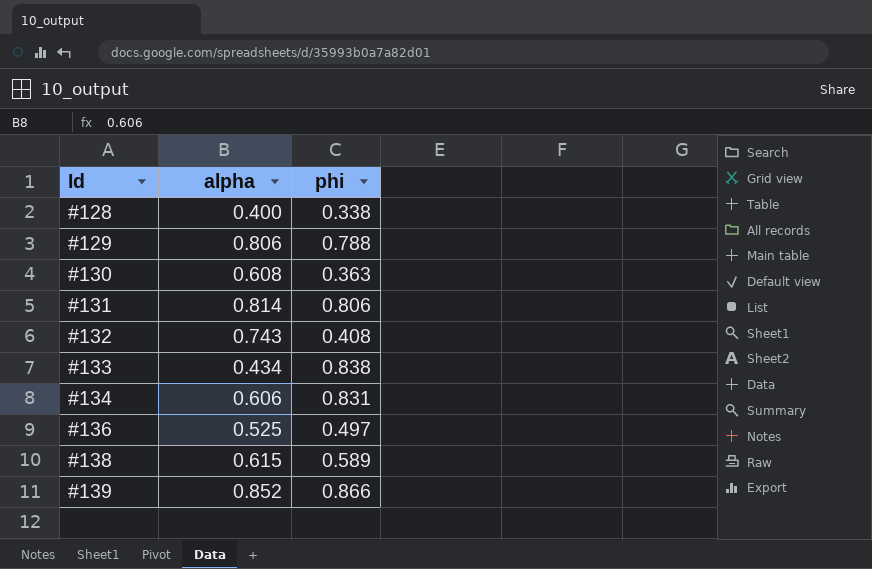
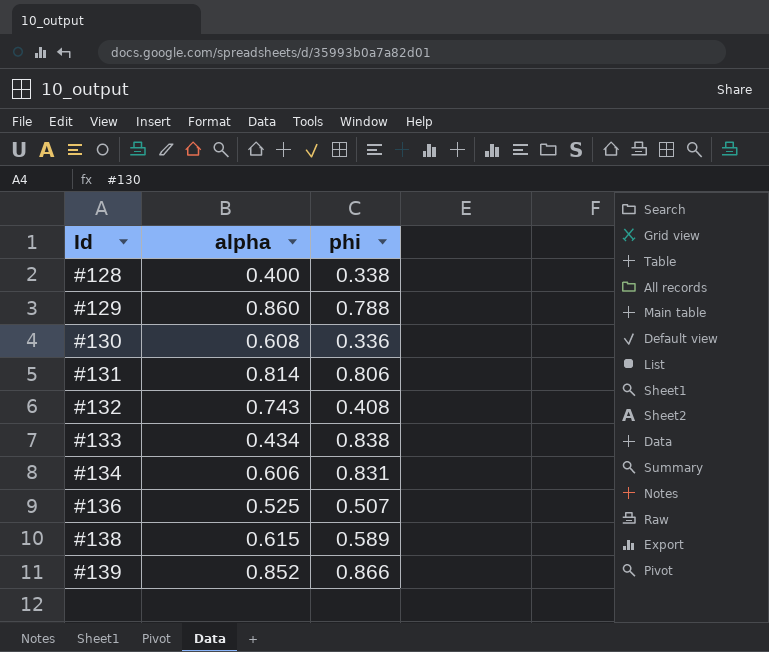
#129 | alpha: 0.806 -> 0.860
#130 | phi: 0.363 -> 0.336
#136 | phi: 0.497 -> 0.507

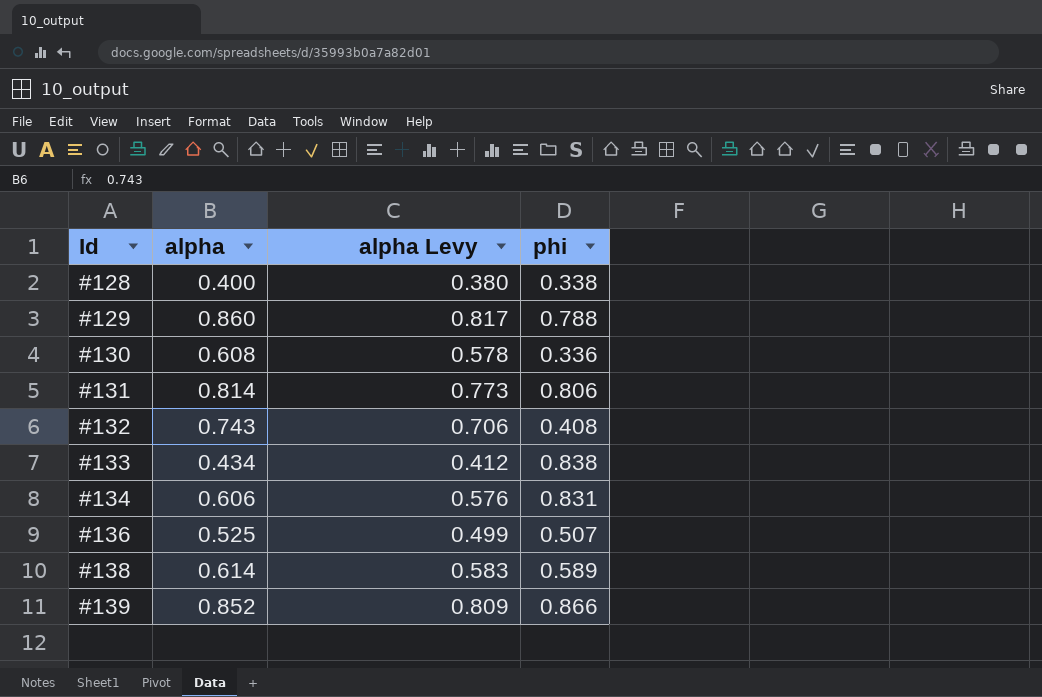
column alpha Levy | formula: none -> [alpha] * 0.95
#138 | alpha: 0.615 -> 0.614

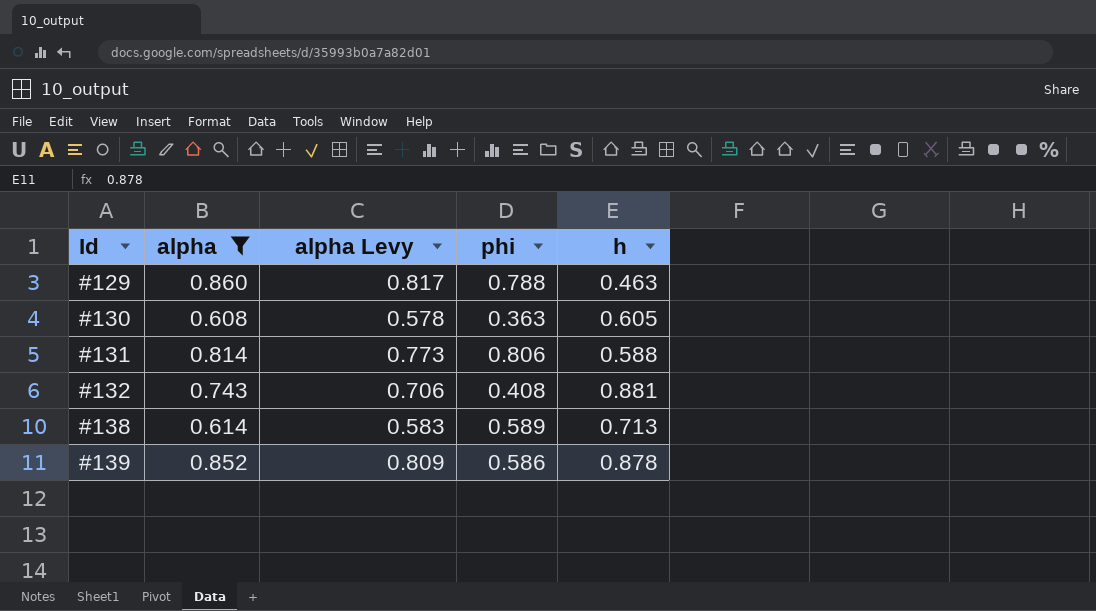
filter: none -> alpha >= 0.608
column h | position: none -> 5
#130 | phi: 0.336 -> 0.363
#139 | phi: 0.866 -> 0.586

